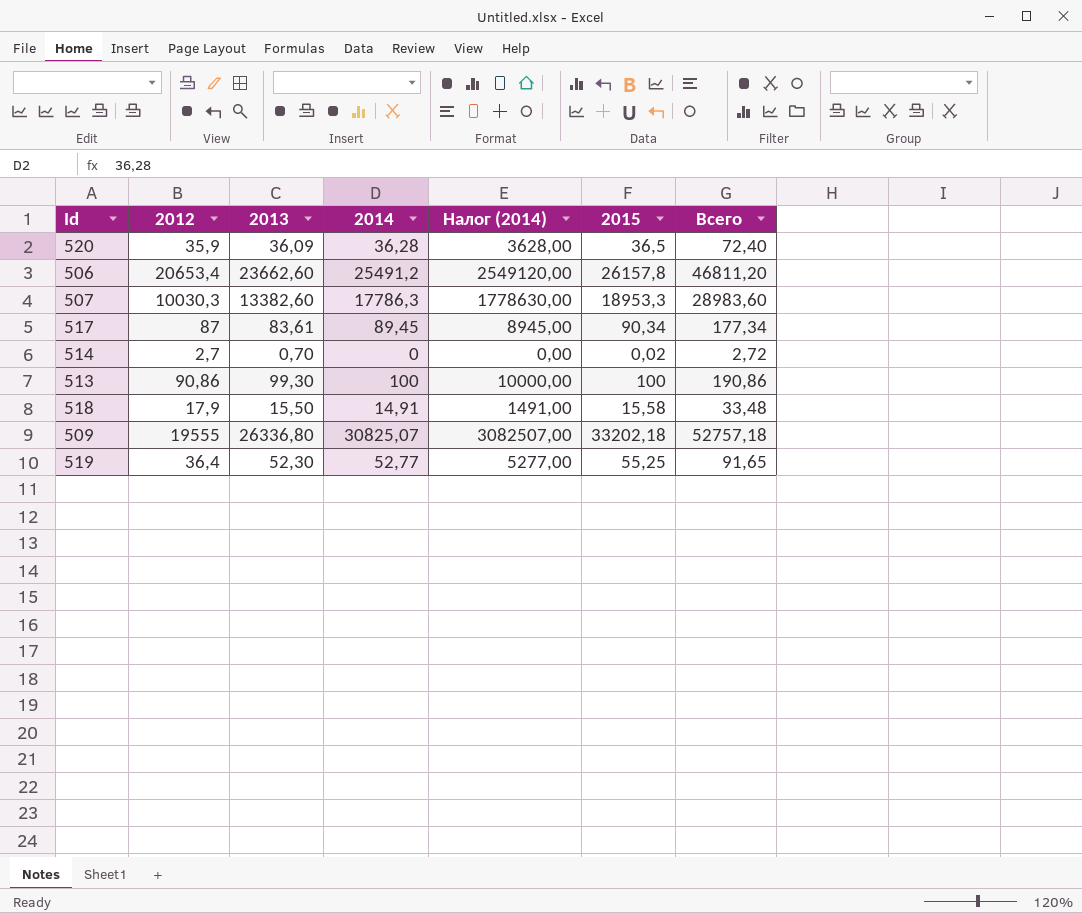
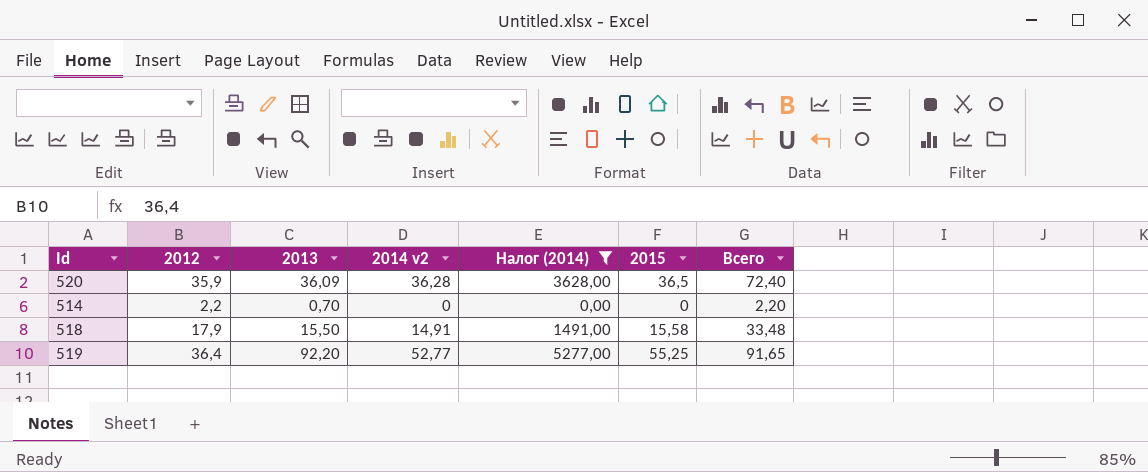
filter: none -> Налог (2014) <= 5277,00
column name: 2014 -> 2014 v2
514 | 2012: 2,7 -> 2,2
514 | 2015: 0,02 -> 0
514 | Всего: 2,72 -> 2,20
519 | 2013: 52,30 -> 92,20

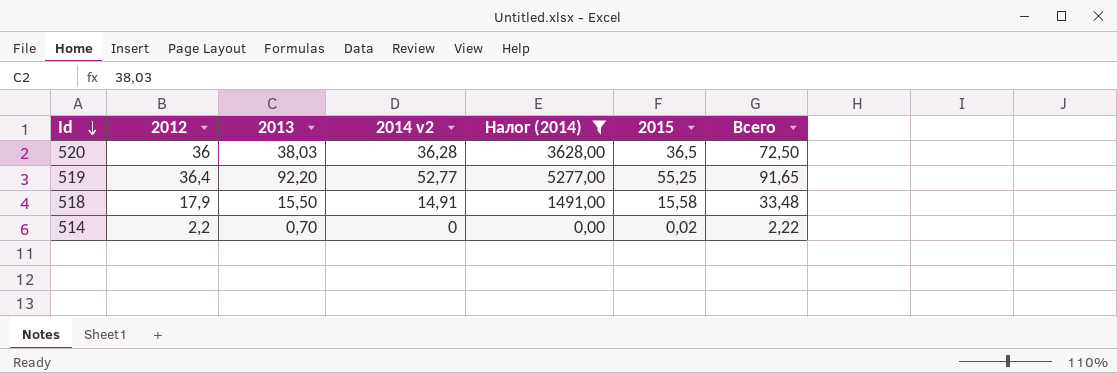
row order: none -> Id descending
520 | 2012: 35,9 -> 36
520 | 2013: 36,09 -> 38,03
520 | Всего: 72,40 -> 72,50
514 | 2015: 0 -> 0,02
514 | Всего: 2,20 -> 2,22

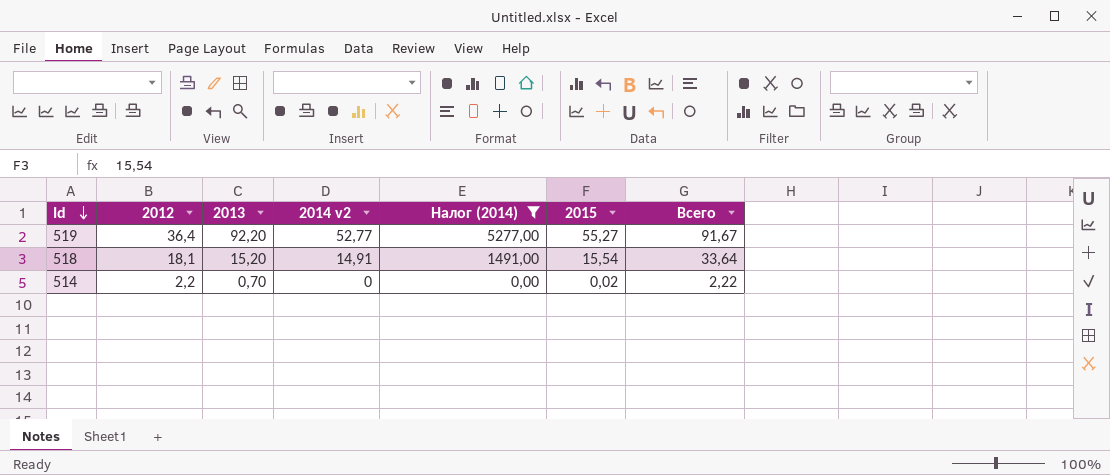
row 520: 36 | 38,03 | 36,28 | 3628,00 | 36,5 | 72,50 -> none
519 | 2015: 55,25 -> 55,27
519 | Всего: 91,65 -> 91,67
518 | 2012: 17,9 -> 18,1
518 | 2013: 15,50 -> 15,20
518 | 2015: 15,58 -> 15,54
518 | Всего: 33,48 -> 33,64

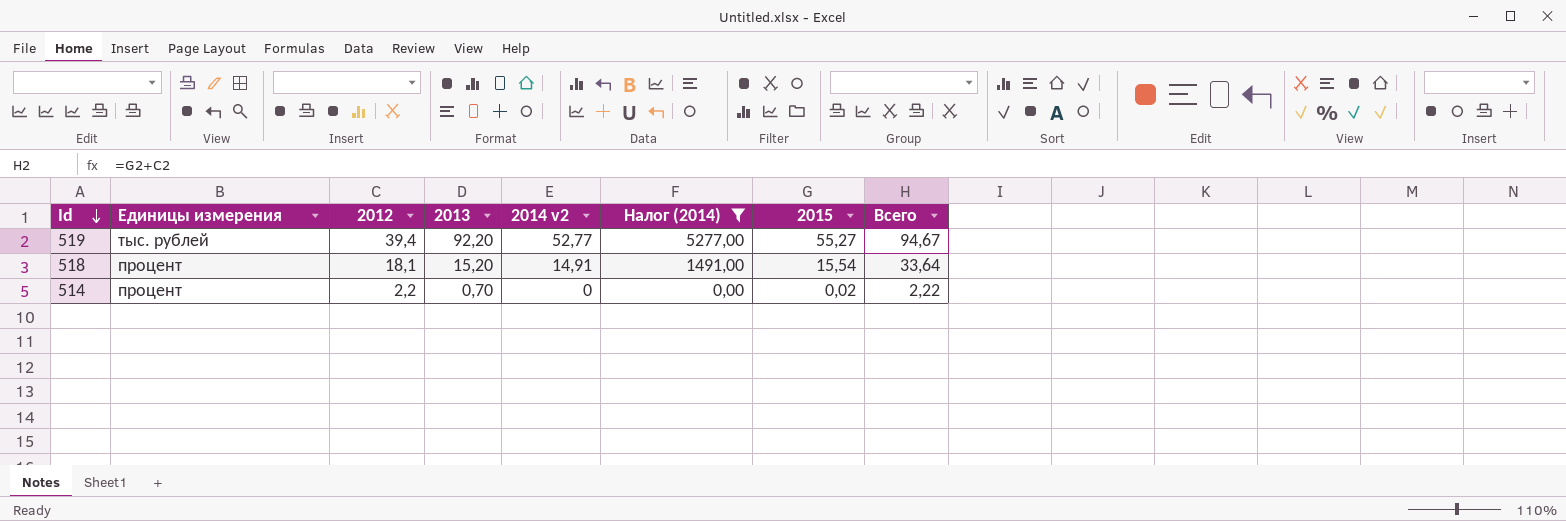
column Единицы измерения | position: none -> 2
519 | 2012: 36,4 -> 39,4
519 | Всего: 91,67 -> 94,67

